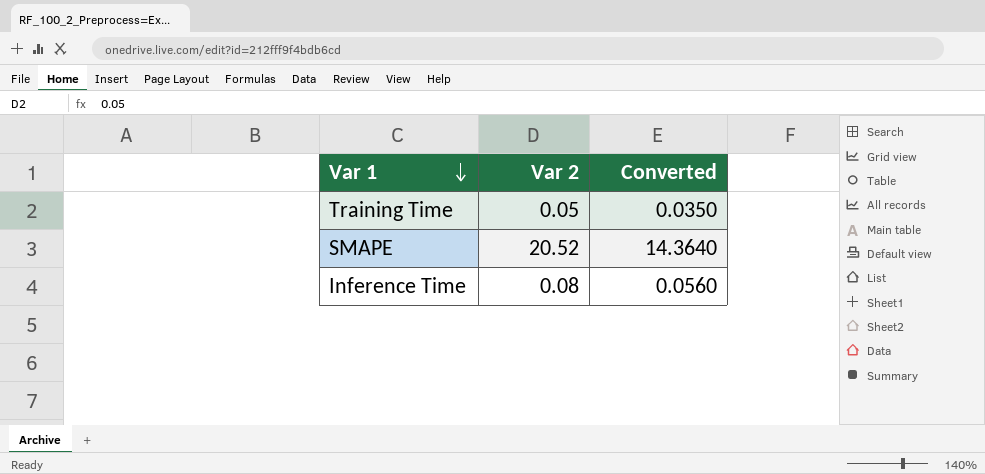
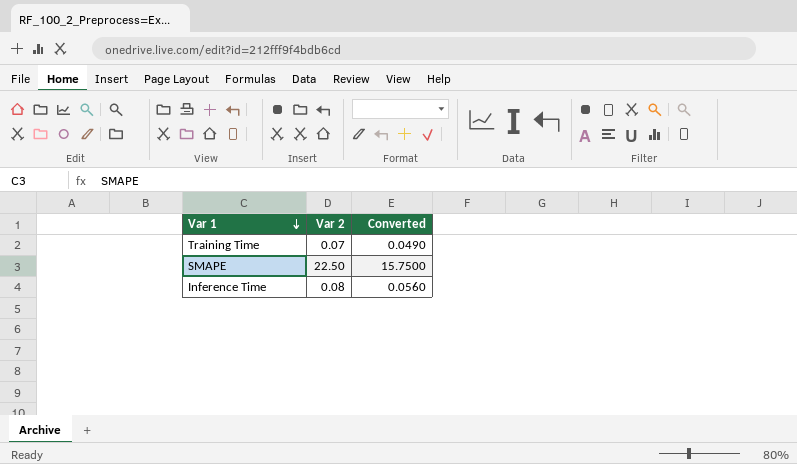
Training Time | Var 2: 0.05 -> 0.07
Training Time | Converted: 0.0350 -> 0.0490
SMAPE | Var 2: 20.52 -> 22.50
SMAPE | Converted: 14.3640 -> 15.7500

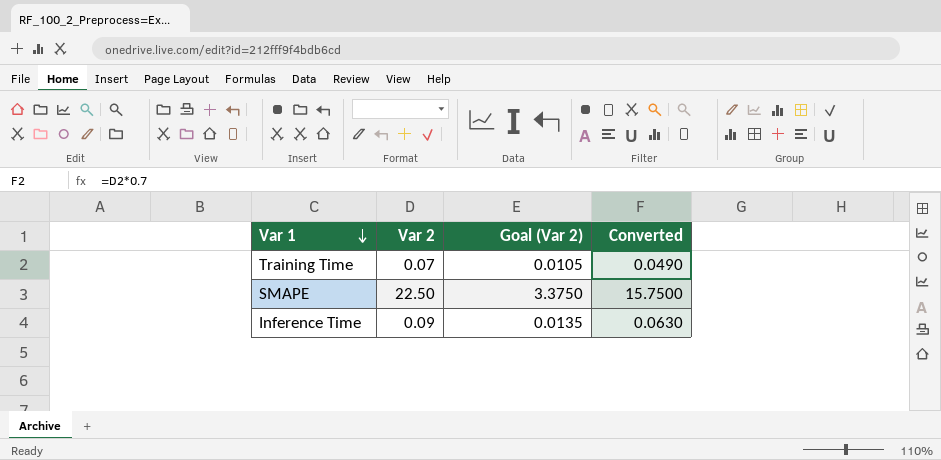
column Goal (Var 2) | formula: none -> [Var 2] * 0.15
Inference Time | Var 2: 0.08 -> 0.09
Inference Time | Converted: 0.0560 -> 0.0630

